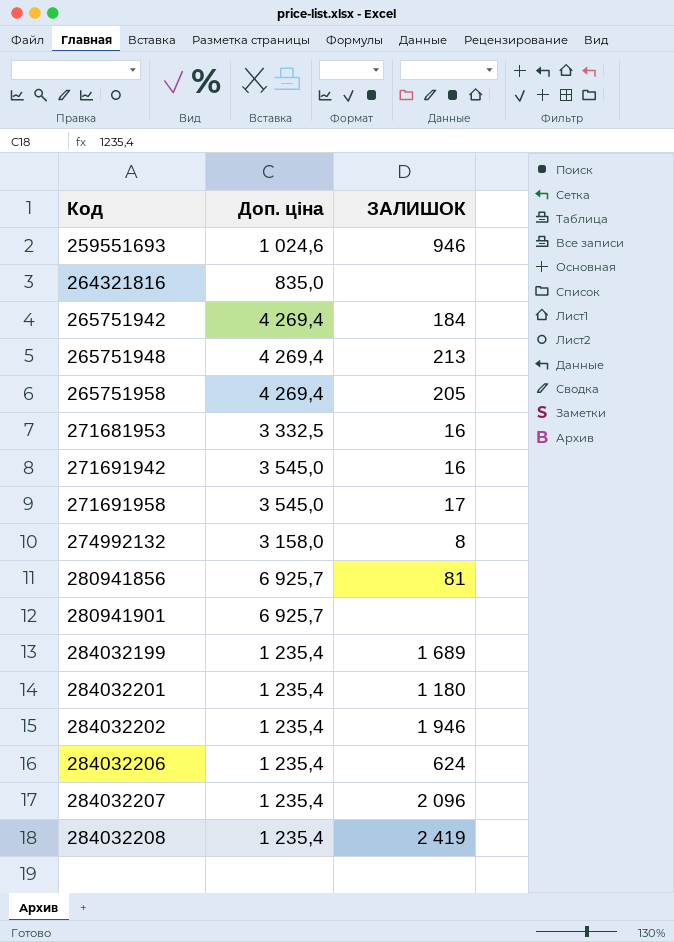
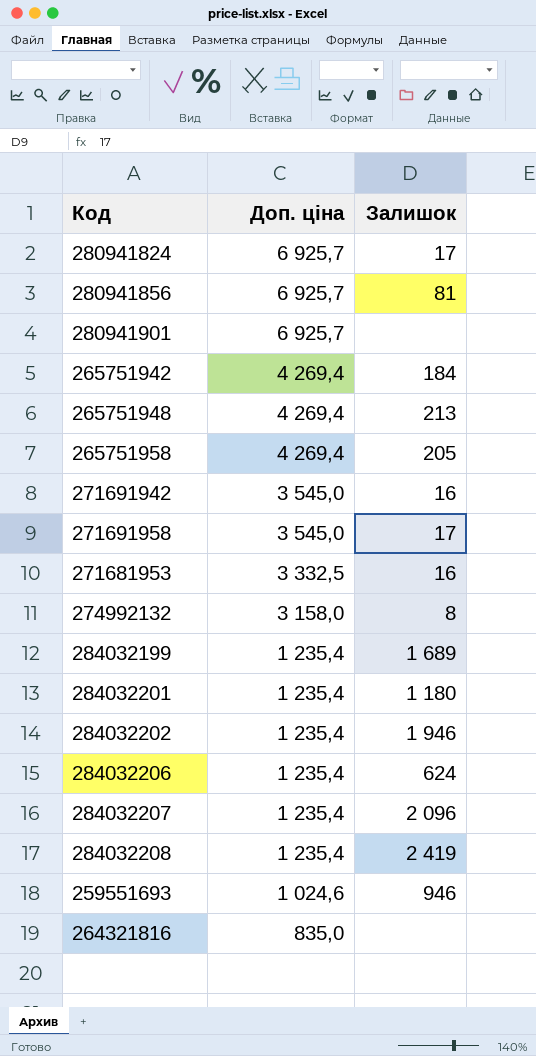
row order: Код ascending -> Доп. ціна descending
column name: ЗАЛИШОК -> Залишок
row 280941824: none -> 6 925,7 | 17

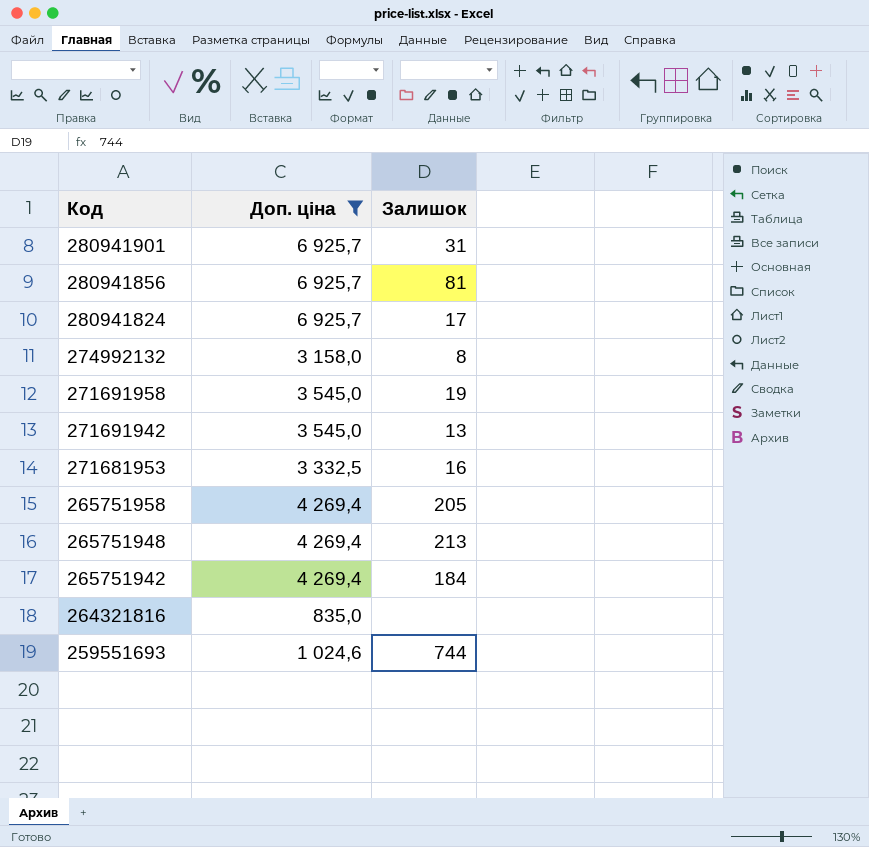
filter: none -> Доп. ціна != 1 235,4
row order: Доп. ціна descending -> Код descending
280941901 | Залишок: none -> 31
271691958 | Залишок: 17 -> 19
271691942 | Залишок: 16 -> 13
259551693 | Залишок: 946 -> 744

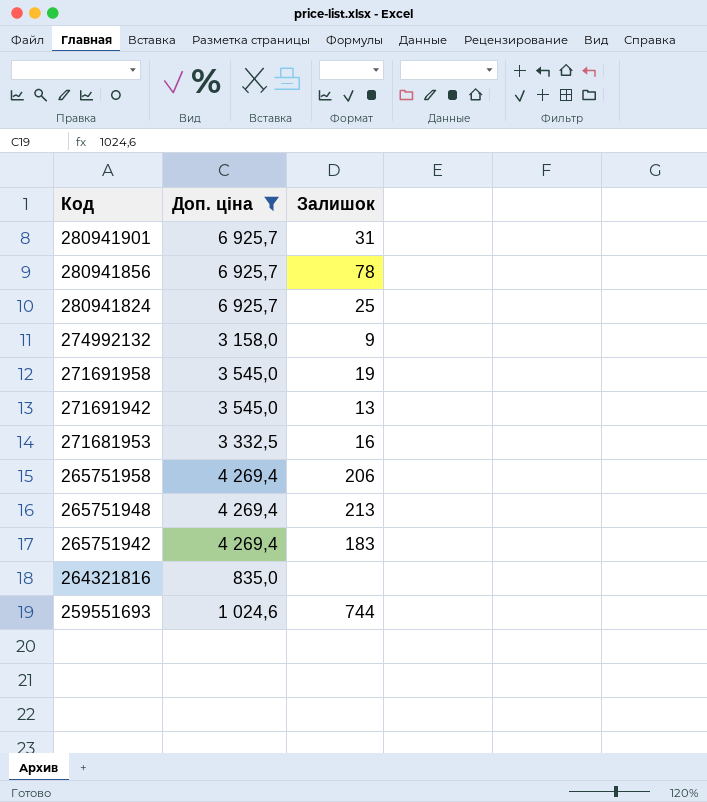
280941856 | Залишок: 81 -> 78
280941824 | Залишок: 17 -> 25
274992132 | Залишок: 8 -> 9
265751958 | Залишок: 205 -> 206
265751942 | Залишок: 184 -> 183

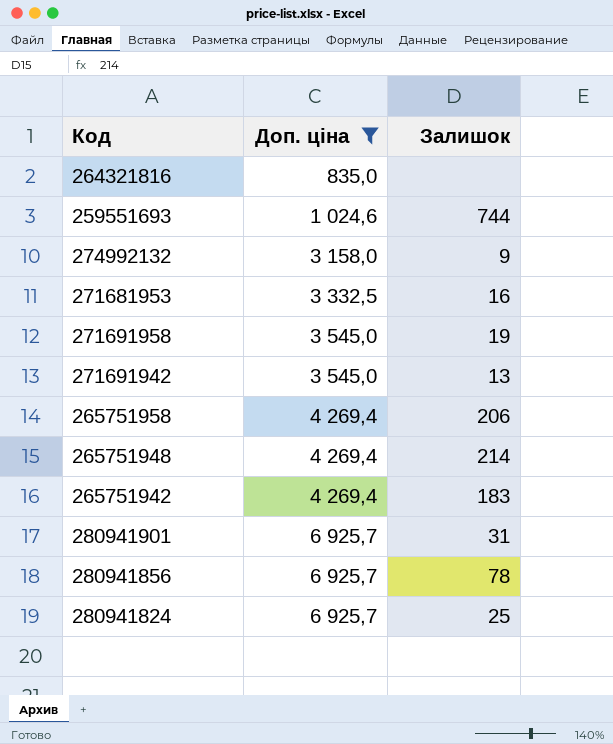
row order: Код descending -> Доп. ціна ascending
265751948 | Залишок: 213 -> 214

